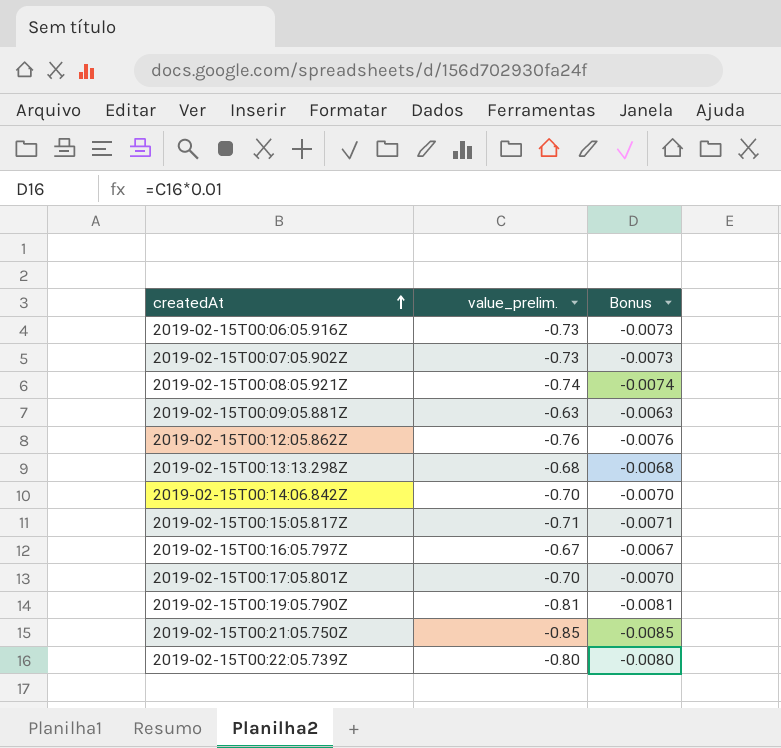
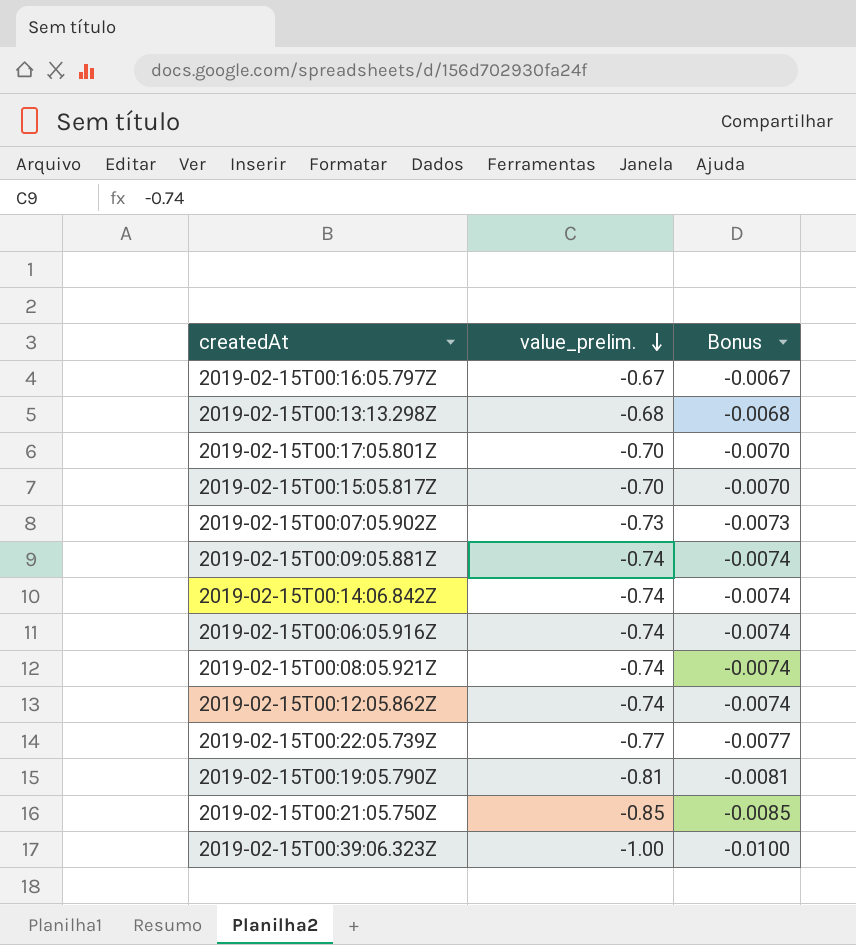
row order: createdAt ascending -> value_prelim. descending
2019-02-15T00:15:05.817Z | value_prelim.: -0.71 -> -0.70
2019-02-15T00:15:05.817Z | Bonus: -0.0071 -> -0.0070
2019-02-15T00:09:05.881Z | value_prelim.: -0.63 -> -0.74
2019-02-15T00:09:05.881Z | Bonus: -0.0063 -> -0.0074
2019-02-15T00:14:06.842Z | value_prelim.: -0.70 -> -0.74
2019-02-15T00:14:06.842Z | Bonus: -0.0070 -> -0.0074
2019-02-15T00:06:05.916Z | value_prelim.: -0.73 -> -0.74
2019-02-15T00:06:05.916Z | Bonus: -0.0073 -> -0.0074
2019-02-15T00:12:05.862Z | value_prelim.: -0.76 -> -0.74
2019-02-15T00:12:05.862Z | Bonus: -0.0076 -> -0.0074
2019-02-15T00:22:05.739Z | value_prelim.: -0.80 -> -0.77
2019-02-15T00:22:05.739Z | Bonus: -0.0080 -> -0.0077
row 2019-02-15T00:39:06.323Z: none -> -1.00 | -0.0100

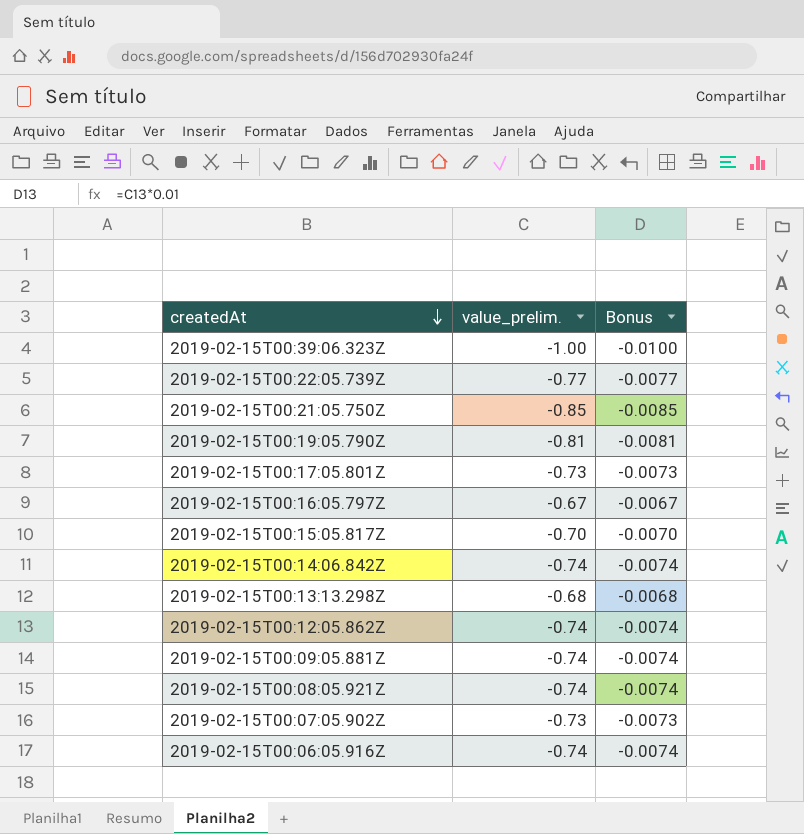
row order: value_prelim. descending -> createdAt descending
2019-02-15T00:17:05.801Z | value_prelim.: -0.70 -> -0.73
2019-02-15T00:17:05.801Z | Bonus: -0.0070 -> -0.0073

